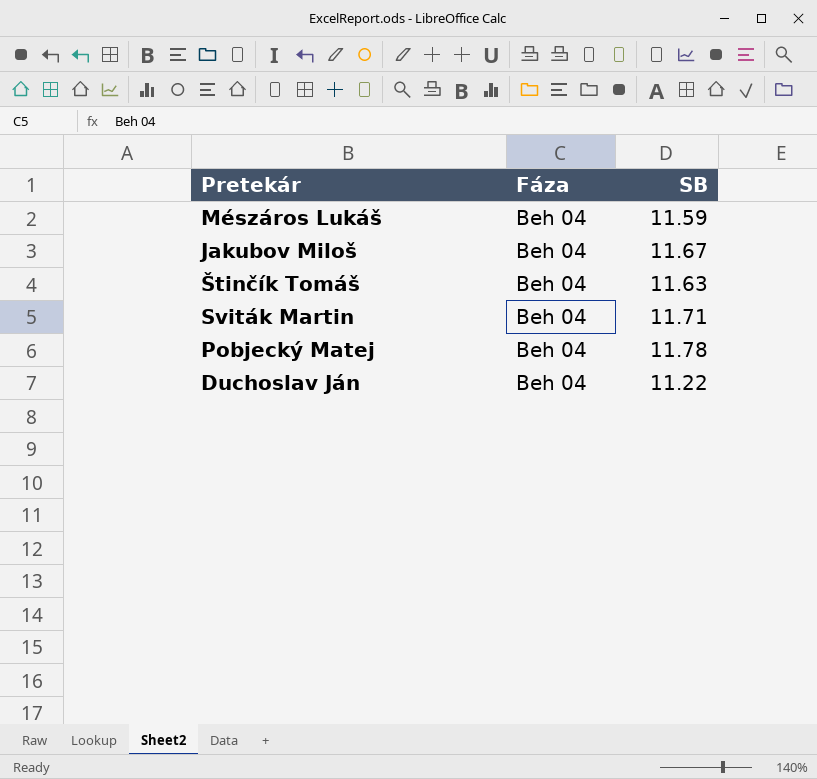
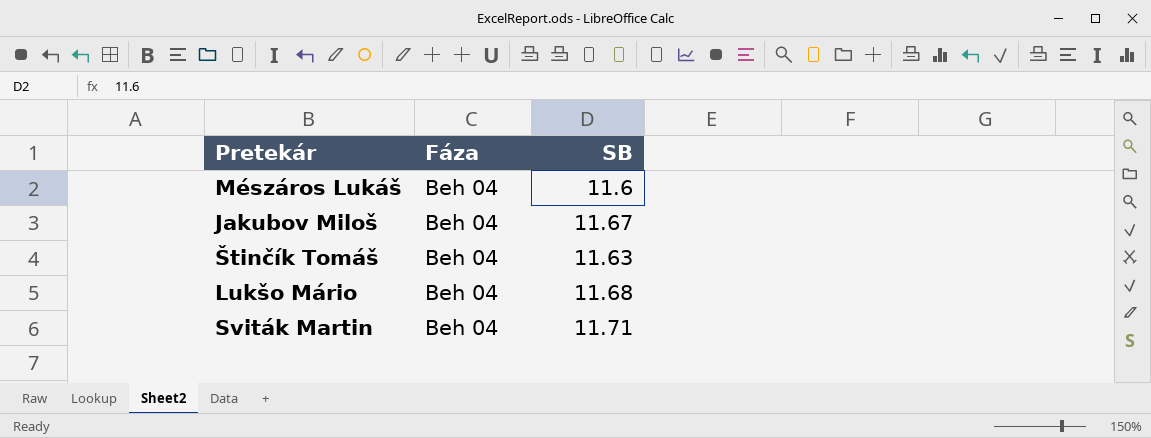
row Pobjecký Matej: Beh 04 | 11.78 -> none
row Duchoslav Ján: Beh 04 | 11.22 -> none
Mészáros Lukáš | SB: 11.59 -> 11.6
row Lukšo Mário: none -> Beh 04 | 11.68

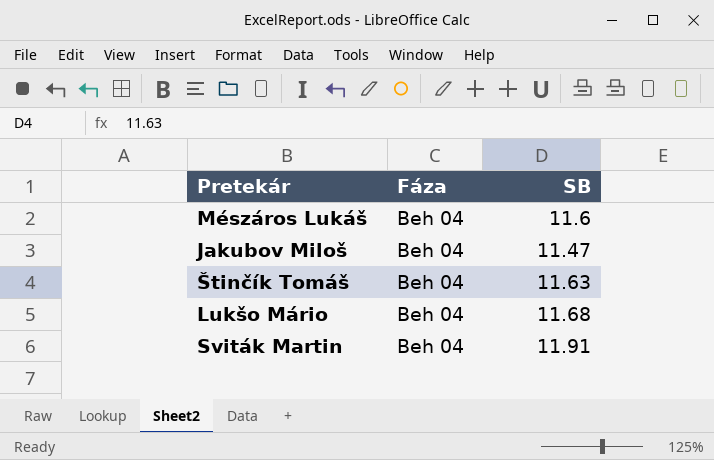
Jakubov Miloš | SB: 11.67 -> 11.47
Sviták Martin | SB: 11.71 -> 11.91

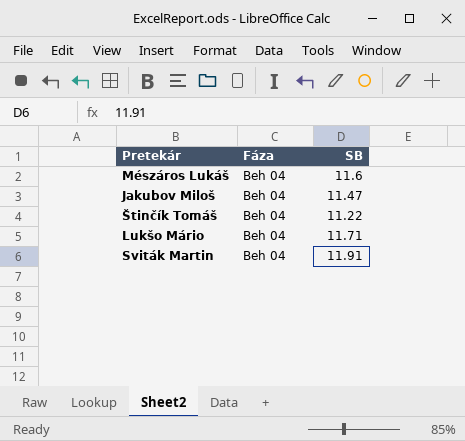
Štinčík Tomáš | SB: 11.63 -> 11.22
Lukšo Mário | SB: 11.68 -> 11.71

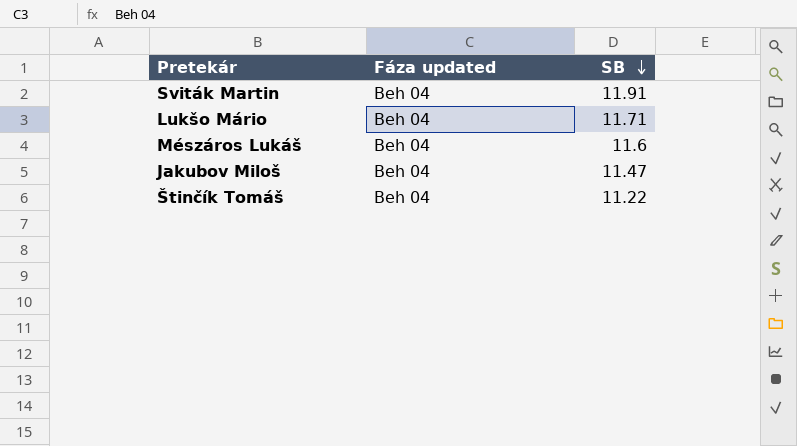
row order: none -> SB descending
column name: Fáza -> Fáza updated

